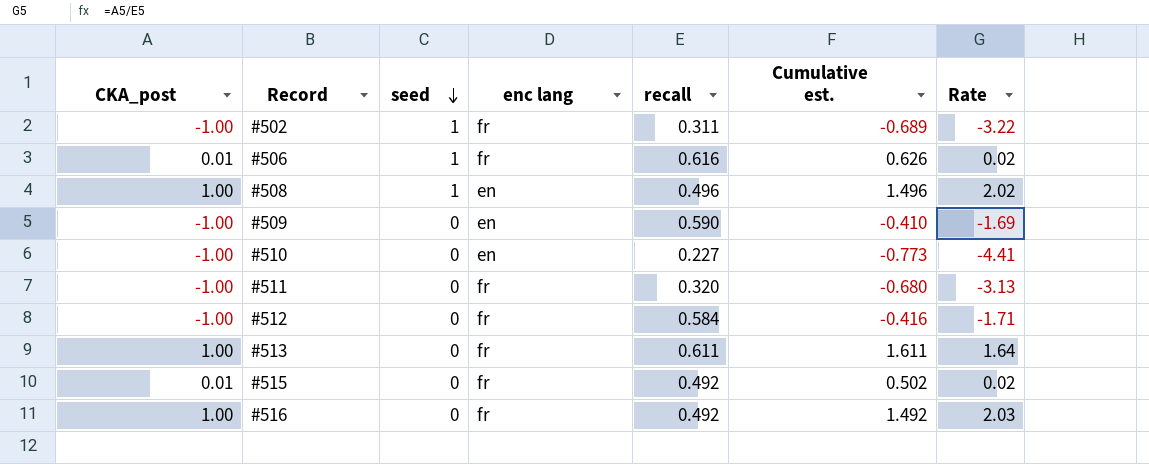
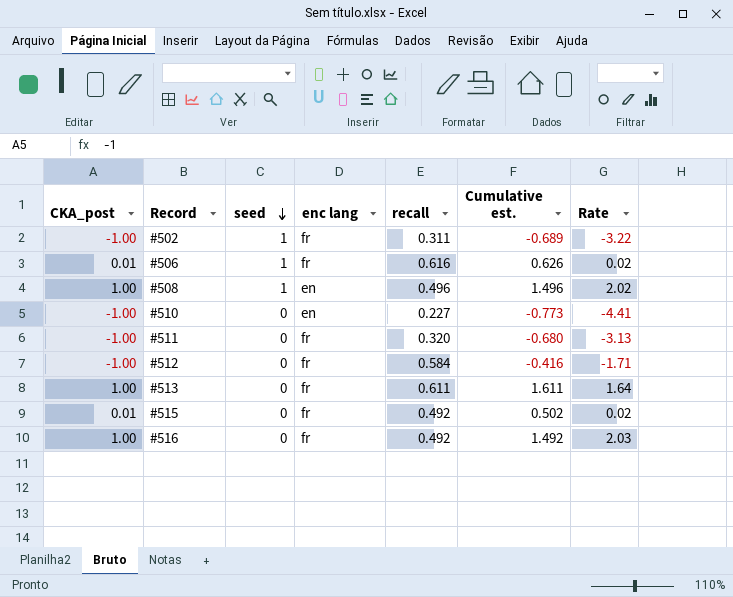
row #509: -1.00 | 0 | en | 0.590 | -0.410 | -1.69 -> none

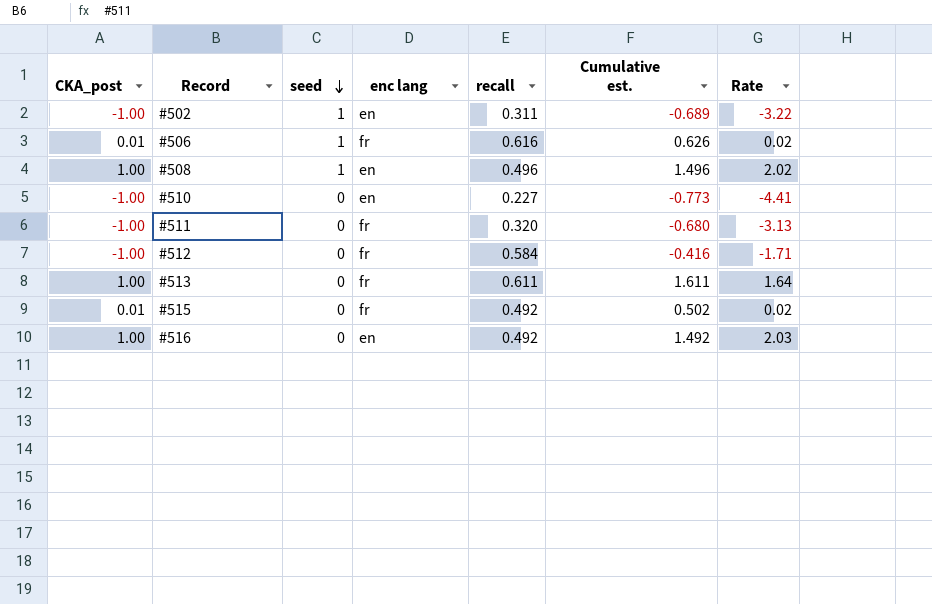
#502 | enc lang: fr -> en
#516 | enc lang: fr -> en

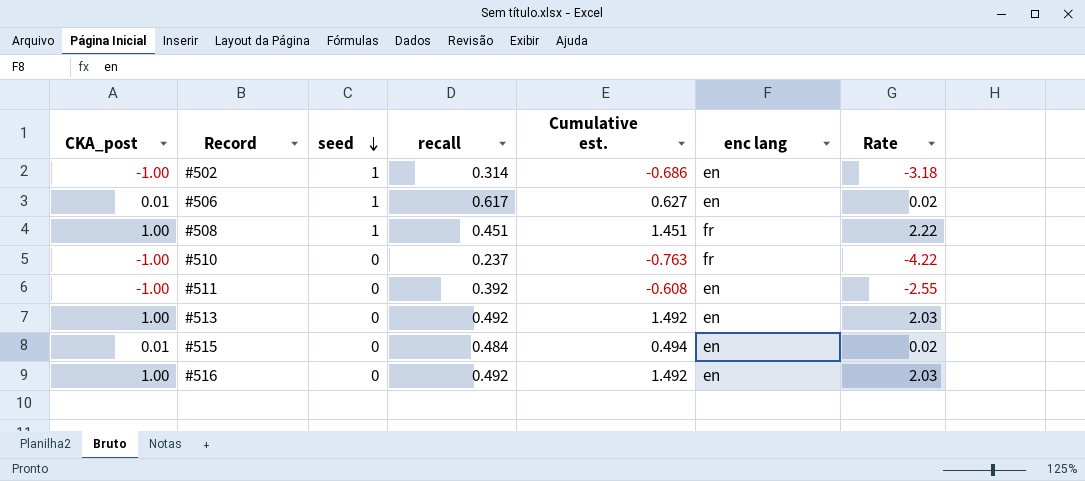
column enc lang | position: 4 -> 6
row #512: -1.00 | 0 | fr | 0.584 | -0.416 | -1.71 -> none
#502 | recall: 0.311 -> 0.314
#502 | Cumulative est.: -0.689 -> -0.686
#502 | Rate: -3.22 -> -3.18
#506 | recall: 0.616 -> 0.617
#506 | Cumulative est.: 0.626 -> 0.627
#506 | enc lang: fr -> en
#508 | recall: 0.496 -> 0.451
#508 | Cumulative est.: 1.496 -> 1.451
#508 | enc lang: en -> fr
#508 | Rate: 2.02 -> 2.22
#510 | recall: 0.227 -> 0.237
#510 | Cumulative est.: -0.773 -> -0.763
#510 | enc lang: en -> fr
#510 | Rate: -4.41 -> -4.22
#511 | recall: 0.320 -> 0.392
#511 | Cumulative est.: -0.680 -> -0.608
#511 | enc lang: fr -> en
#511 | Rate: -3.13 -> -2.55
#513 | recall: 0.611 -> 0.492
#513 | Cumulative est.: 1.611 -> 1.492
#513 | enc lang: fr -> en
#513 | Rate: 1.64 -> 2.03
#515 | recall: 0.492 -> 0.484
#515 | Cumulative est.: 0.502 -> 0.494
#515 | enc lang: fr -> en

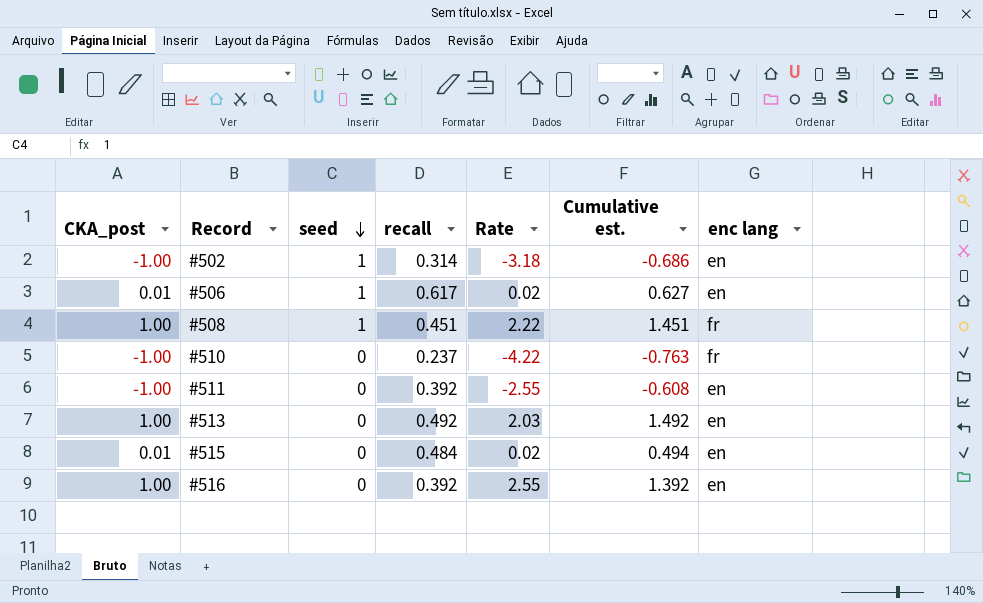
column Rate | position: 7 -> 5
#516 | recall: 0.492 -> 0.392
#516 | Rate: 2.03 -> 2.55
#516 | Cumulative est.: 1.492 -> 1.392

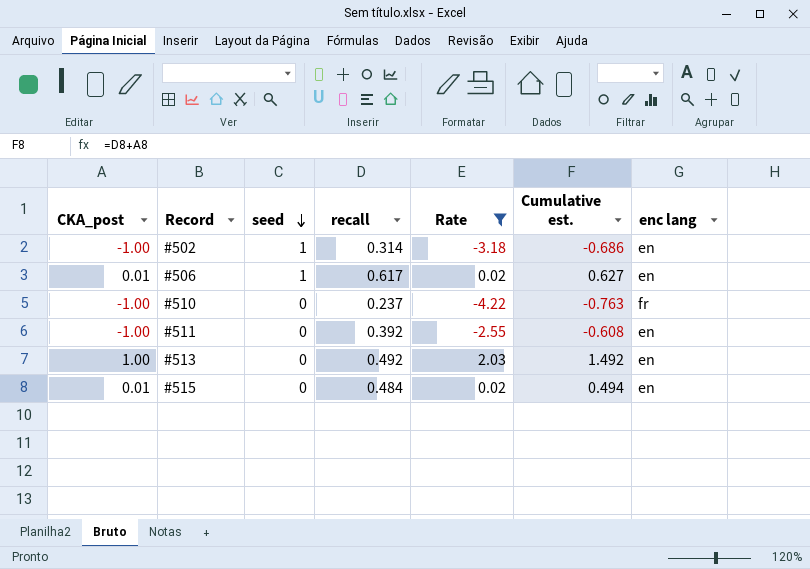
filter: none -> Rate <= 2.03

